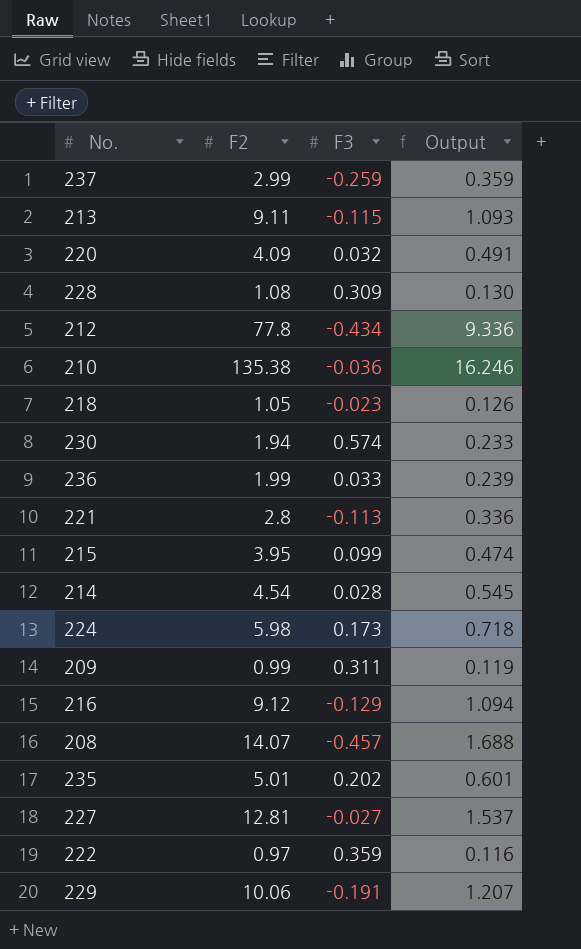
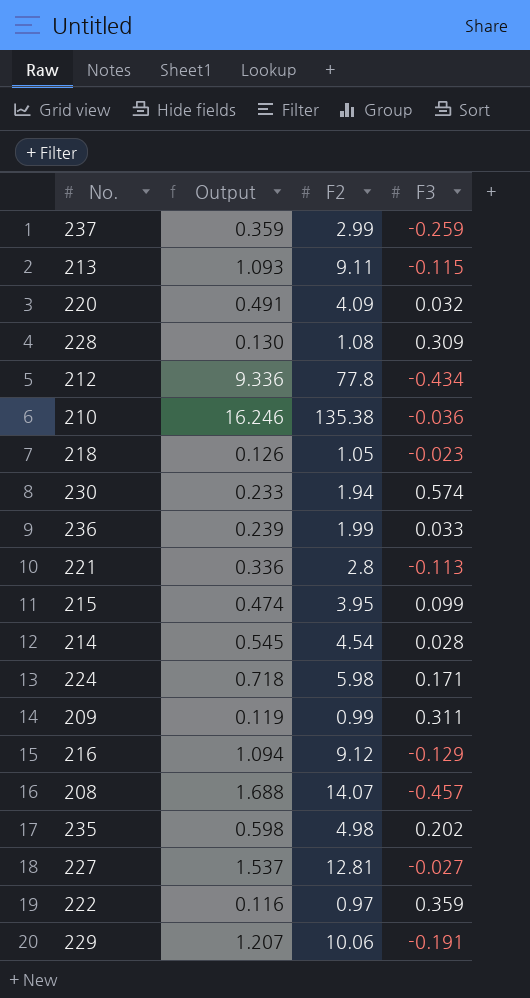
column Output | position: 4 -> 2
224 | F3: 0.173 -> 0.171
235 | Output: 0.601 -> 0.598
235 | F2: 5.01 -> 4.98

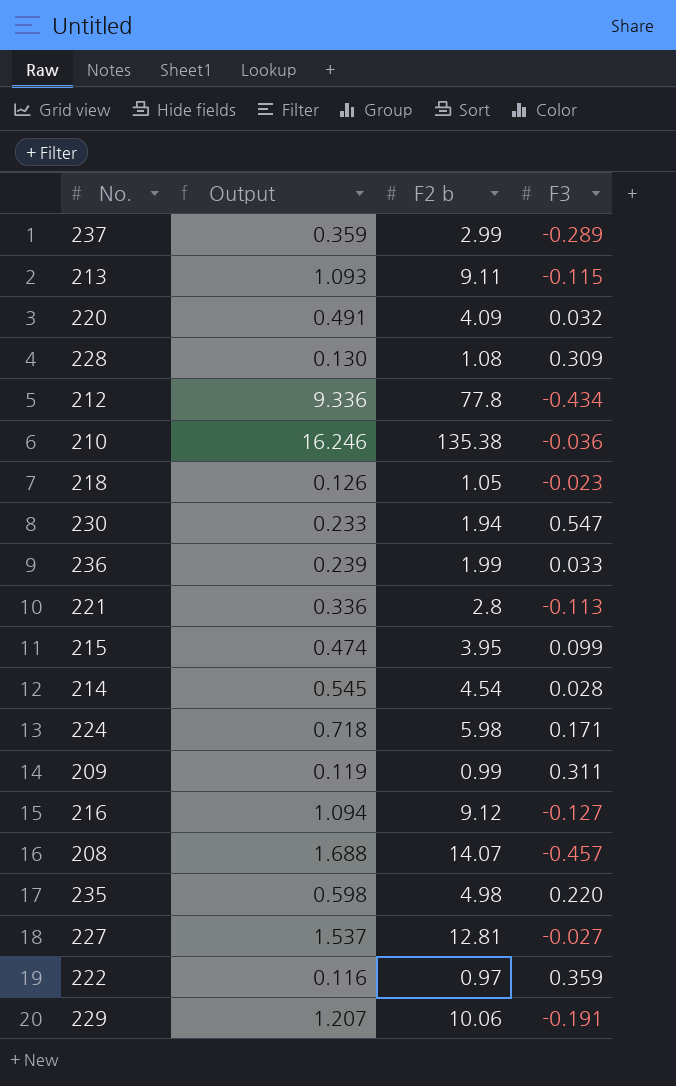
column name: F2 -> F2 b
237 | F3: -0.259 -> -0.289
230 | F3: 0.574 -> 0.547
216 | F3: -0.129 -> -0.127
235 | F3: 0.202 -> 0.220

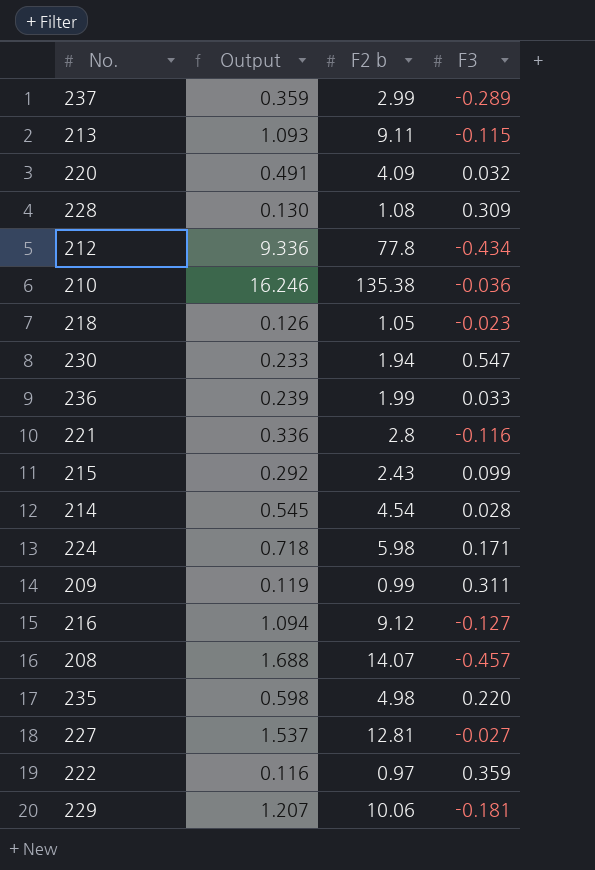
221 | F3: -0.113 -> -0.116
215 | Output: 0.474 -> 0.292
215 | F2 b: 3.95 -> 2.43
229 | F3: -0.191 -> -0.181

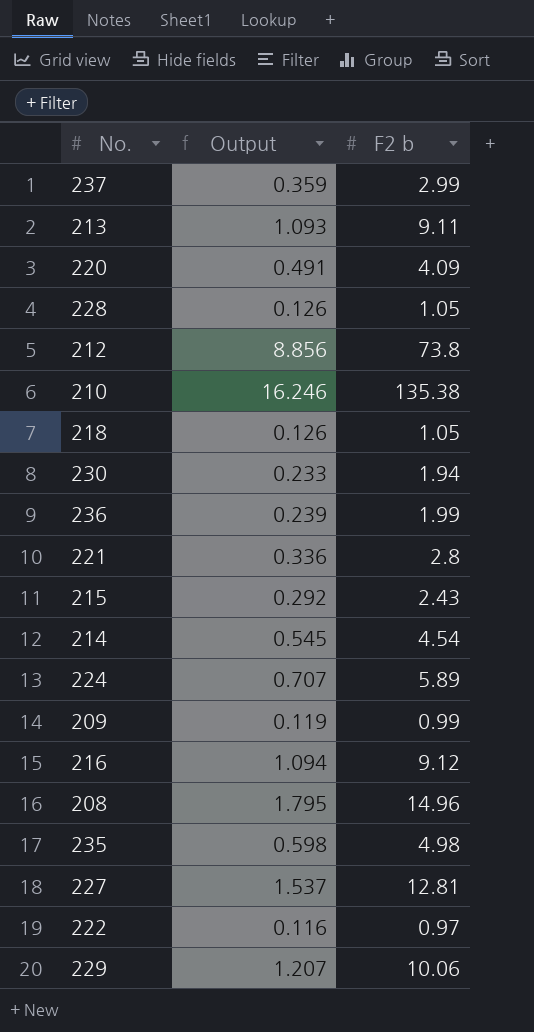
column F3 | position: 4 -> none
228 | Output: 0.130 -> 0.126
228 | F2 b: 1.08 -> 1.05
212 | Output: 9.336 -> 8.856
212 | F2 b: 77.8 -> 73.8
224 | Output: 0.718 -> 0.707
224 | F2 b: 5.98 -> 5.89
208 | Output: 1.688 -> 1.795
208 | F2 b: 14.07 -> 14.96

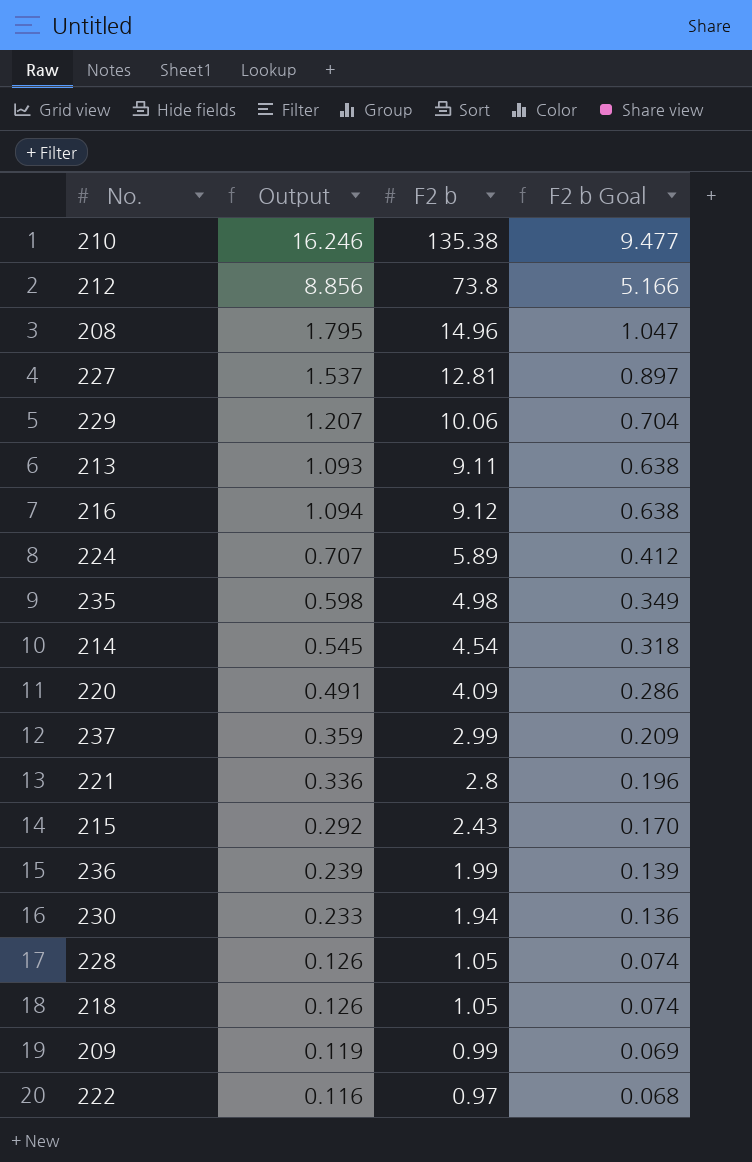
row order: none -> F2 b Goal descending
column F2 b Goal | formula: none -> [F2 b] * 0.07

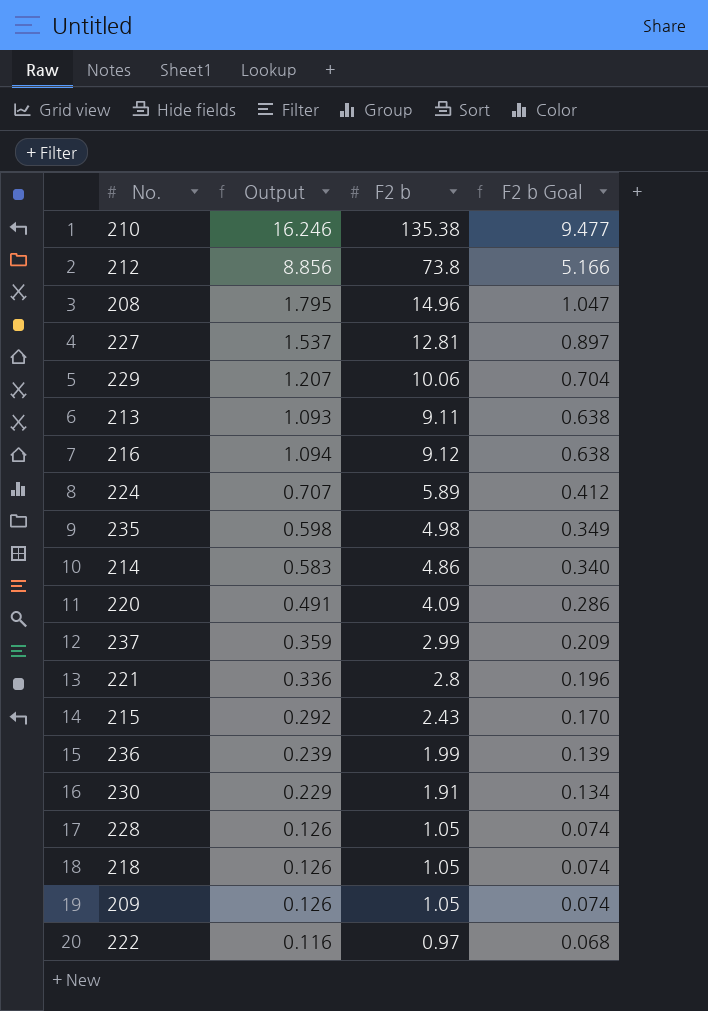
214 | Output: 0.545 -> 0.583
214 | F2 b: 4.54 -> 4.86
214 | F2 b Goal: 0.318 -> 0.340
230 | Output: 0.233 -> 0.229
230 | F2 b: 1.94 -> 1.91
230 | F2 b Goal: 0.136 -> 0.134
209 | Output: 0.119 -> 0.126
209 | F2 b: 0.99 -> 1.05
209 | F2 b Goal: 0.069 -> 0.074

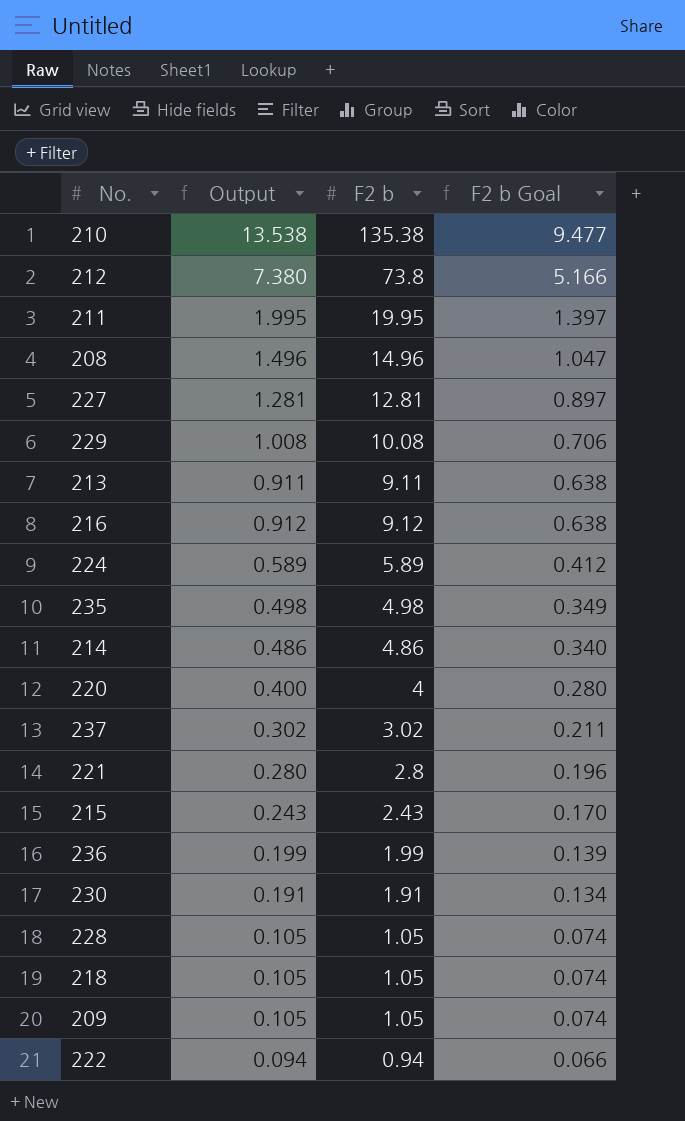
column Output | formula: [F2 b] * 0.12 -> [F2 b] * 0.1
row 211: none -> 1.995 | 19.95 | 1.397
229 | F2 b: 10.06 -> 10.08
229 | F2 b Goal: 0.704 -> 0.706
220 | F2 b: 4.09 -> 4
220 | F2 b Goal: 0.286 -> 0.280
237 | F2 b: 2.99 -> 3.02
237 | F2 b Goal: 0.209 -> 0.211
222 | F2 b: 0.97 -> 0.94
222 | F2 b Goal: 0.068 -> 0.066

